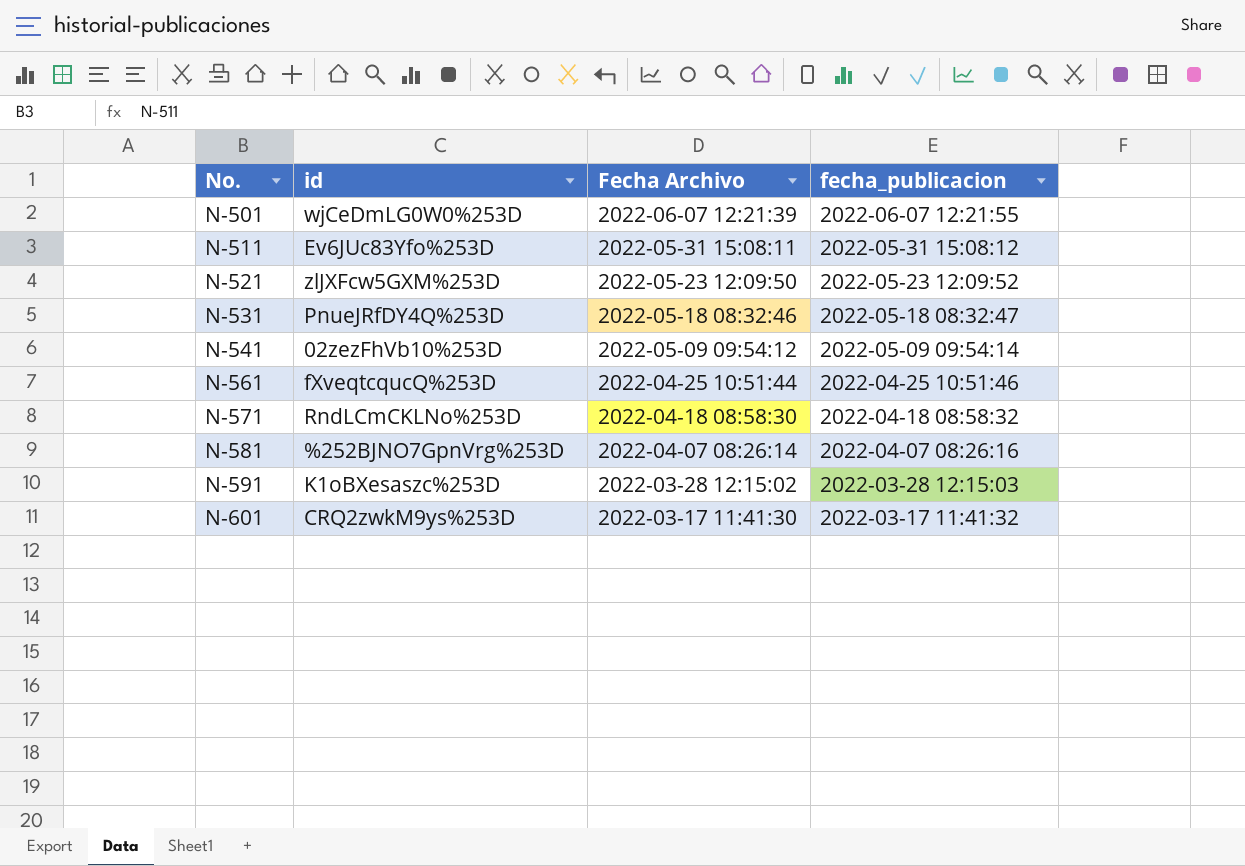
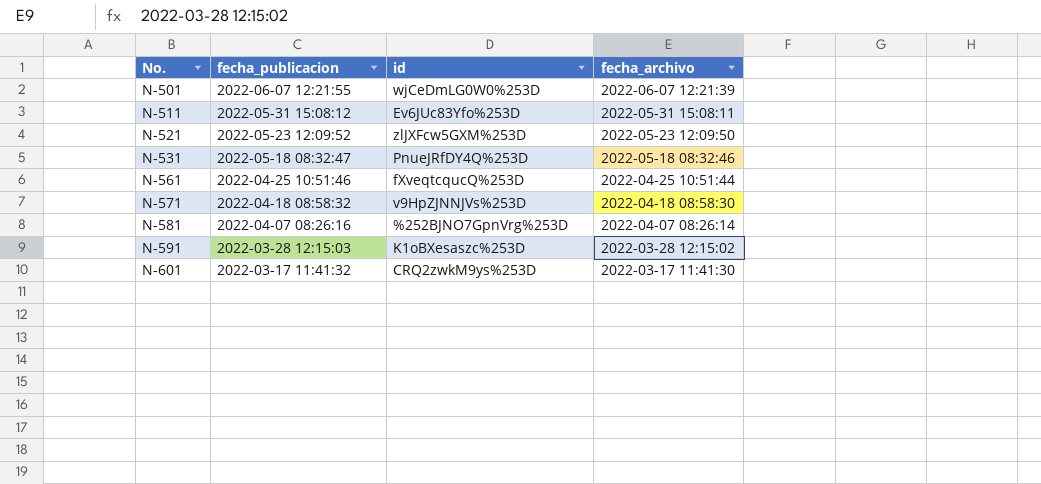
column fecha_publicacion | position: 4 -> 2
column name: Fecha Archivo -> fecha_archivo
row N-541: 02zezFhVb10%253D | 2022-05-09 09:54:12 | 2022-05-09 09:54:14 -> none
N-571 | id: RndLCmCKLNo%253D -> v9HpZJNNJVs%253D

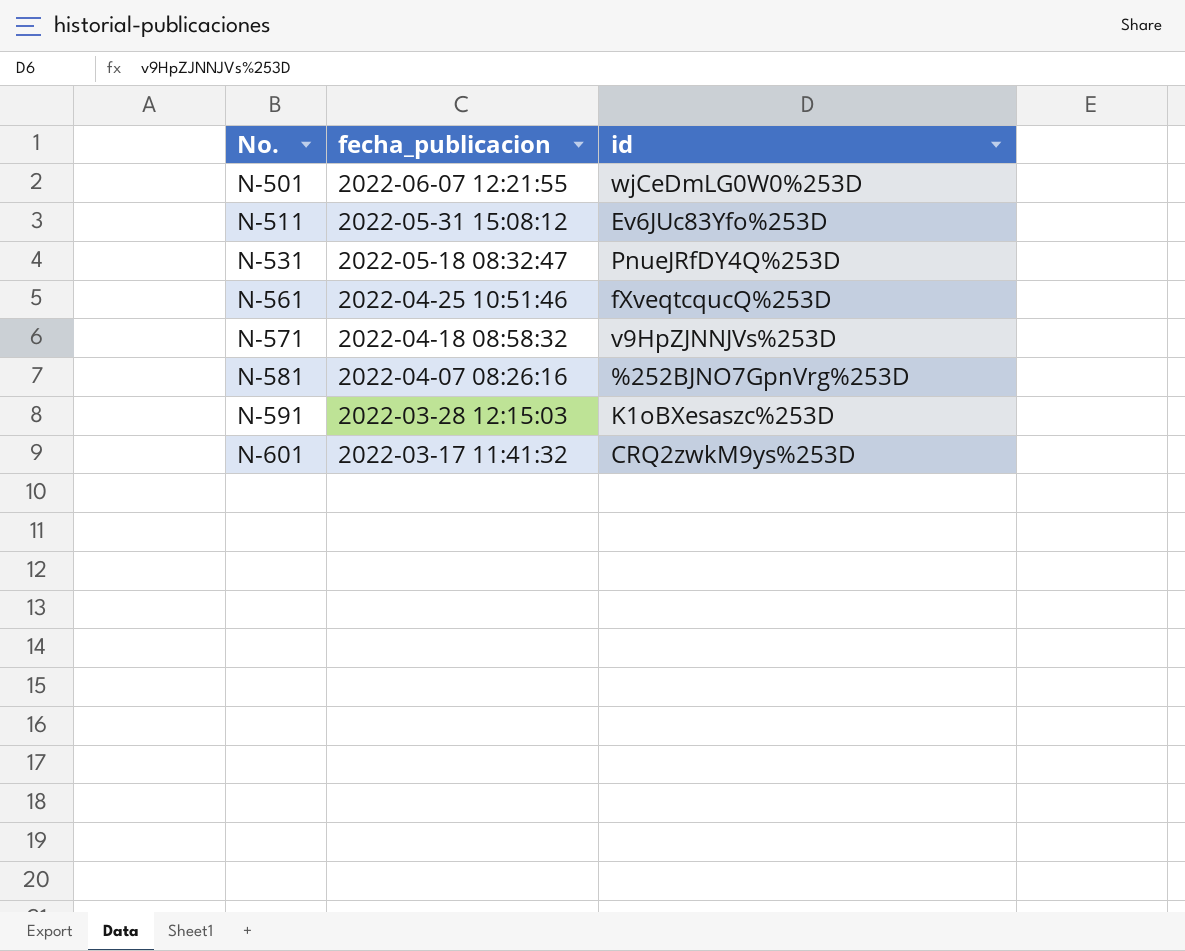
column fecha_archivo | position: 4 -> none
row N-521: 2022-05-23 12:09:52 | zlJXFcw5GXM%253D | 2022-05-23 12:09:50 -> none

